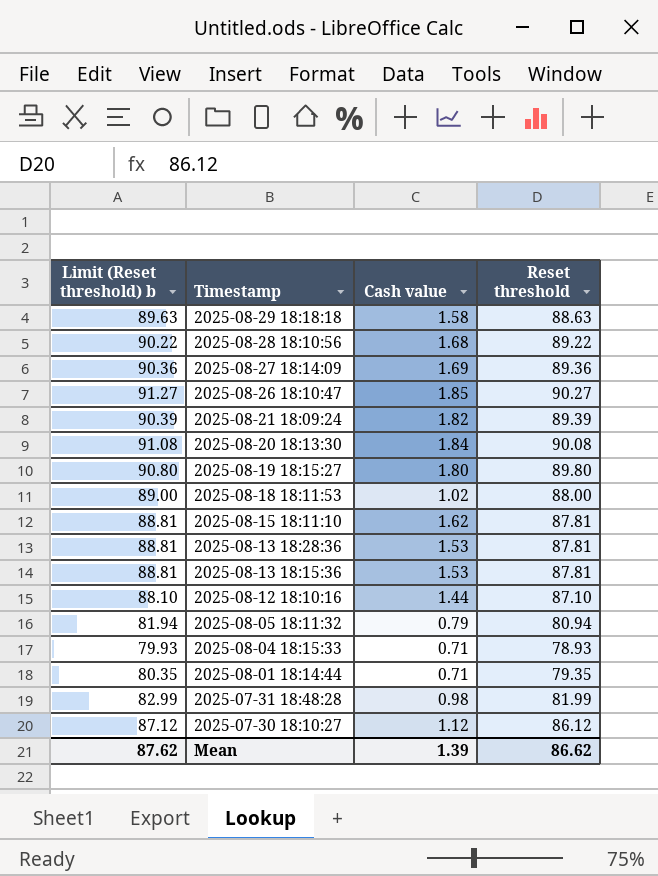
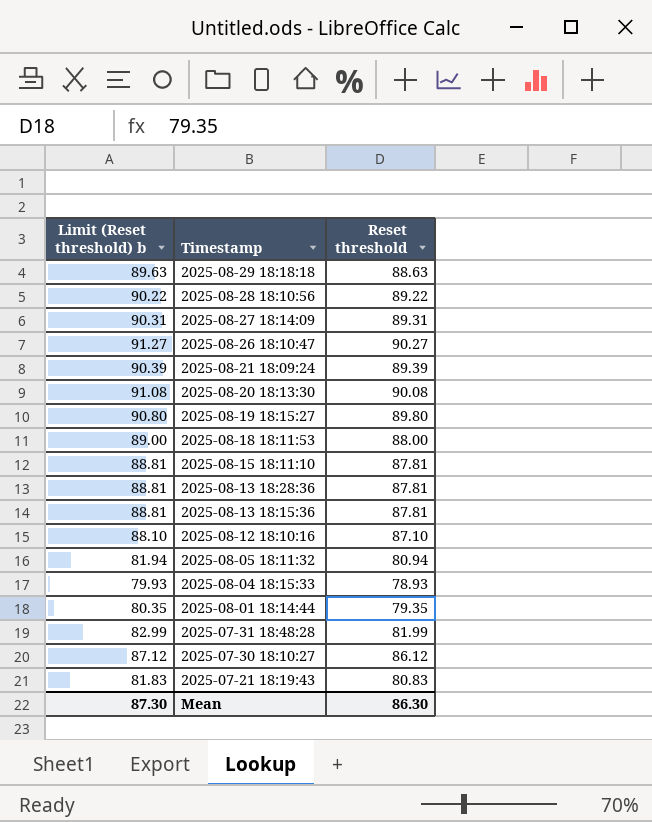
column Cash value | position: 3 -> none
2025-08-27 18:14:09 | Limit (Reset threshold) b: 90.36 -> 90.31
2025-08-27 18:14:09 | Reset threshold: 89.36 -> 89.31
row 2025-07-21 18:19:43: none -> 81.83 | 80.83
Mean | Limit (Reset threshold) b: 87.62 -> 87.30
Mean | Reset threshold: 86.62 -> 86.30

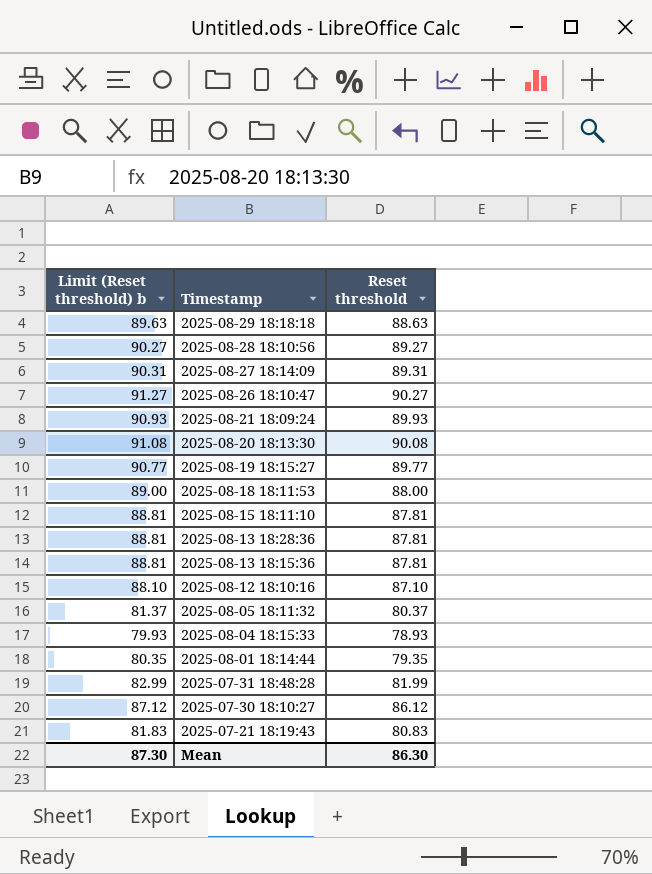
2025-08-28 18:10:56 | Limit (Reset threshold) b: 90.22 -> 90.27
2025-08-28 18:10:56 | Reset threshold: 89.22 -> 89.27
2025-08-21 18:09:24 | Limit (Reset threshold) b: 90.39 -> 90.93
2025-08-21 18:09:24 | Reset threshold: 89.39 -> 89.93
2025-08-19 18:15:27 | Limit (Reset threshold) b: 90.80 -> 90.77
2025-08-19 18:15:27 | Reset threshold: 89.80 -> 89.77
2025-08-05 18:11:32 | Limit (Reset threshold) b: 81.94 -> 81.37
2025-08-05 18:11:32 | Reset threshold: 80.94 -> 80.37

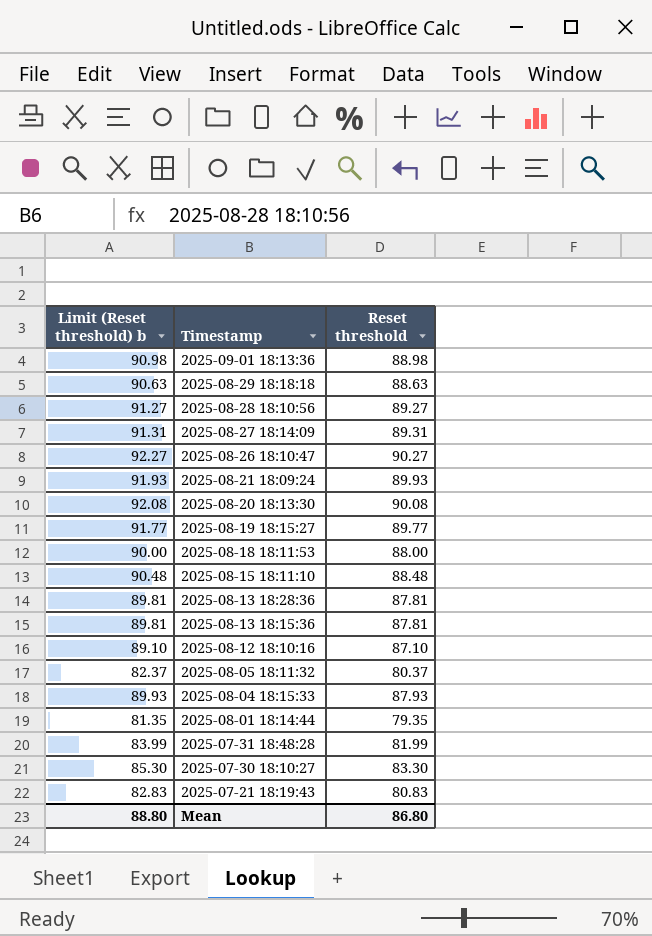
column Limit (Reset threshold) b | formula: [Reset threshold] + 1 -> [Reset threshold] + 2
row 2025-09-01 18:13:36: none -> 90.98 | 88.98
2025-08-15 18:11:10 | Reset threshold: 87.81 -> 88.48
2025-08-04 18:15:33 | Reset threshold: 78.93 -> 87.93
2025-07-30 18:10:27 | Reset threshold: 86.12 -> 83.30
Mean | Limit (Reset threshold) b: 87.30 -> 88.80
Mean | Reset threshold: 86.30 -> 86.80

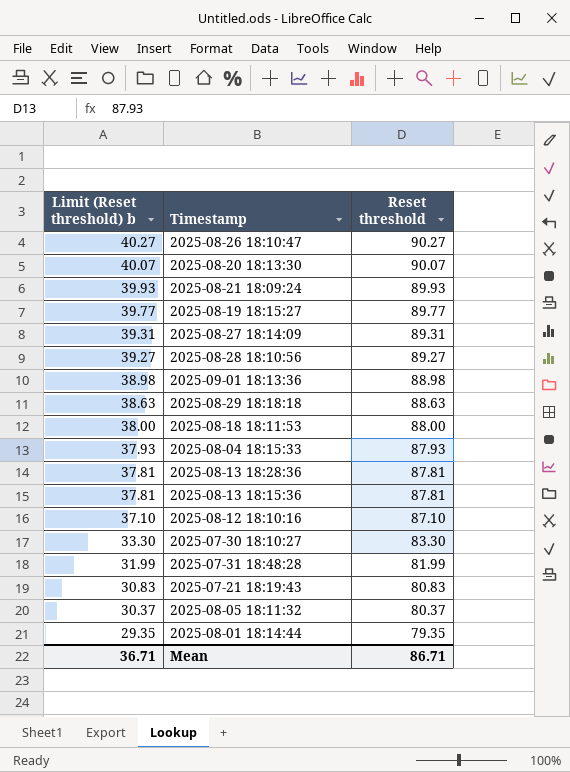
row order: Timestamp descending -> Limit (Reset threshold) b descending
column Limit (Reset threshold) b | formula: [Reset threshold] + 2 -> [Reset threshold] - 50
row 2025-08-15 18:11:10: 90.48 | 88.48 -> none
2025-08-20 18:13:30 | Reset threshold: 90.08 -> 90.07
Mean | Limit (Reset threshold) b: 88.80 -> 36.71
Mean | Reset threshold: 86.80 -> 86.71

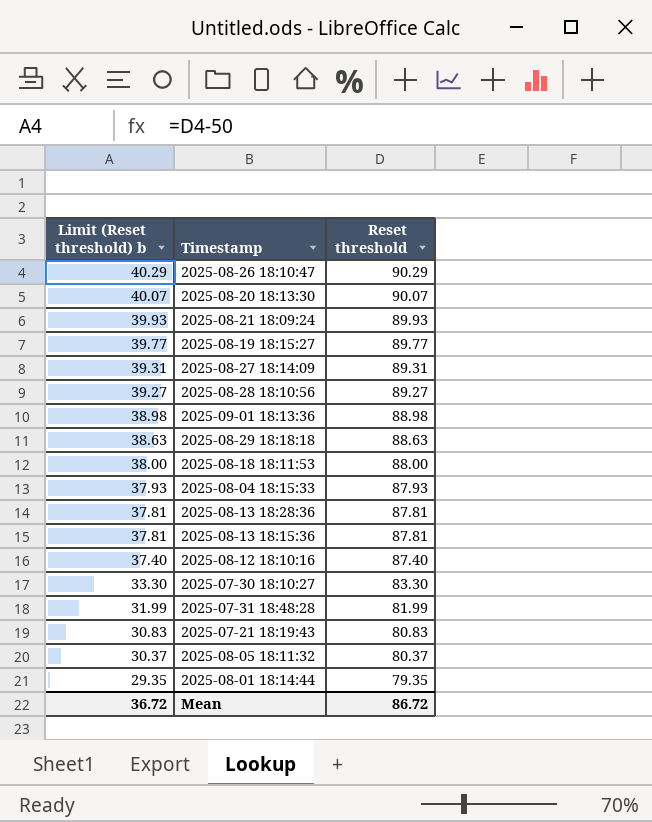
2025-08-26 18:10:47 | Limit (Reset threshold) b: 40.27 -> 40.29
2025-08-26 18:10:47 | Reset threshold: 90.27 -> 90.29
2025-08-12 18:10:16 | Limit (Reset threshold) b: 37.10 -> 37.40
2025-08-12 18:10:16 | Reset threshold: 87.10 -> 87.40
Mean | Limit (Reset threshold) b: 36.71 -> 36.72
Mean | Reset threshold: 86.71 -> 86.72

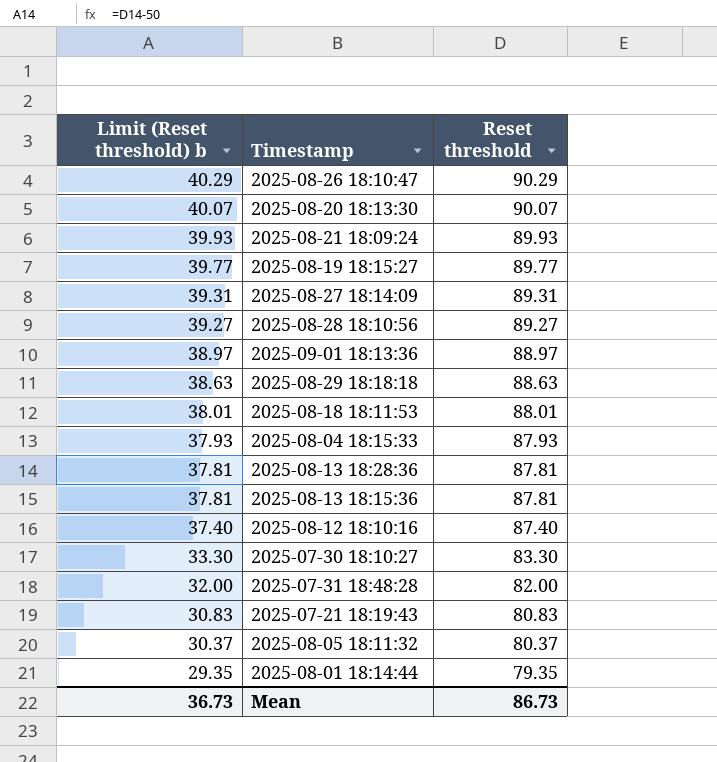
2025-09-01 18:13:36 | Limit (Reset threshold) b: 38.98 -> 38.97
2025-09-01 18:13:36 | Reset threshold: 88.98 -> 88.97
2025-08-18 18:11:53 | Limit (Reset threshold) b: 38.00 -> 38.01
2025-08-18 18:11:53 | Reset threshold: 88.00 -> 88.01
2025-07-31 18:48:28 | Limit (Reset threshold) b: 31.99 -> 32.00
2025-07-31 18:48:28 | Reset threshold: 81.99 -> 82.00
Mean | Limit (Reset threshold) b: 36.72 -> 36.73
Mean | Reset threshold: 86.72 -> 86.73

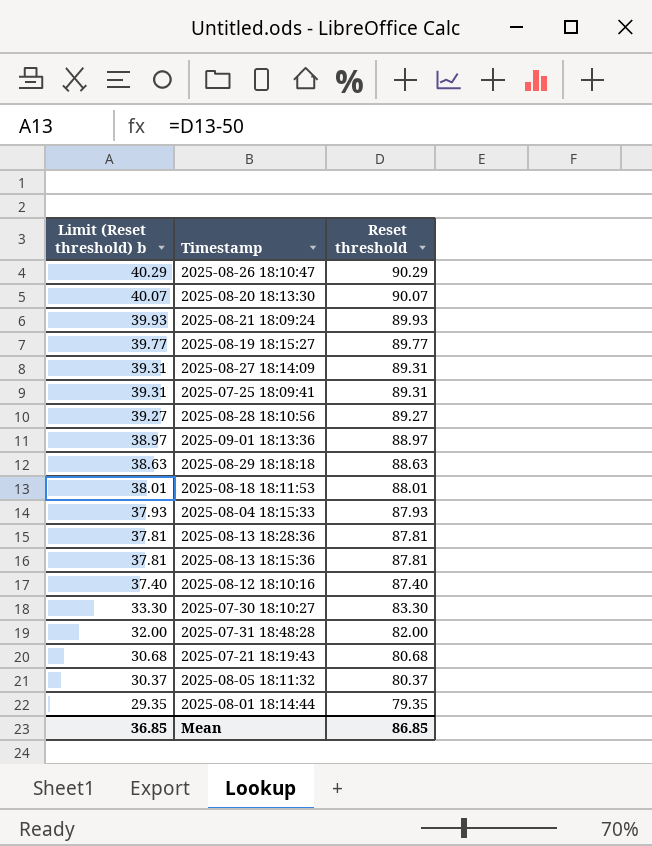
row 2025-07-25 18:09:41: none -> 39.31 | 89.31
2025-07-21 18:19:43 | Limit (Reset threshold) b: 30.83 -> 30.68
2025-07-21 18:19:43 | Reset threshold: 80.83 -> 80.68
Mean | Limit (Reset threshold) b: 36.73 -> 36.85
Mean | Reset threshold: 86.73 -> 86.85

